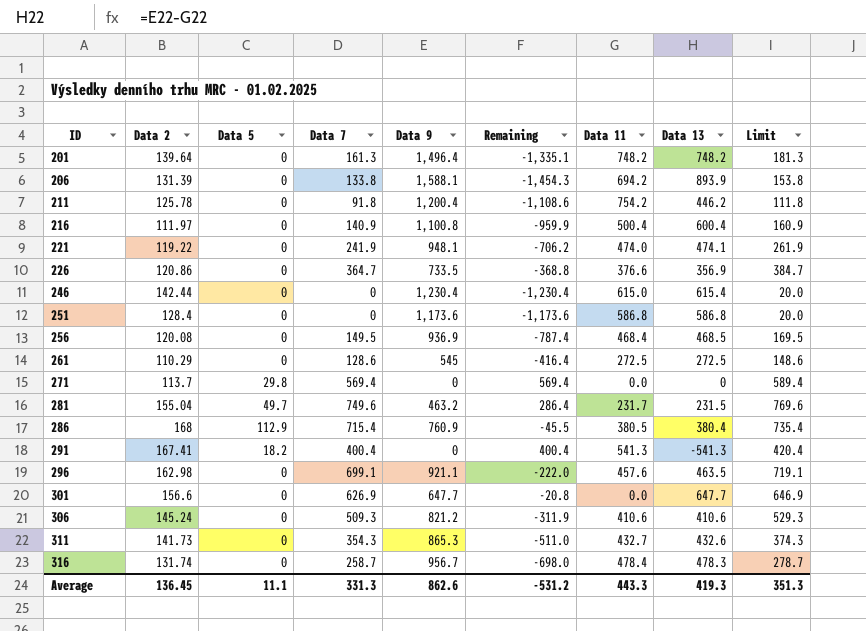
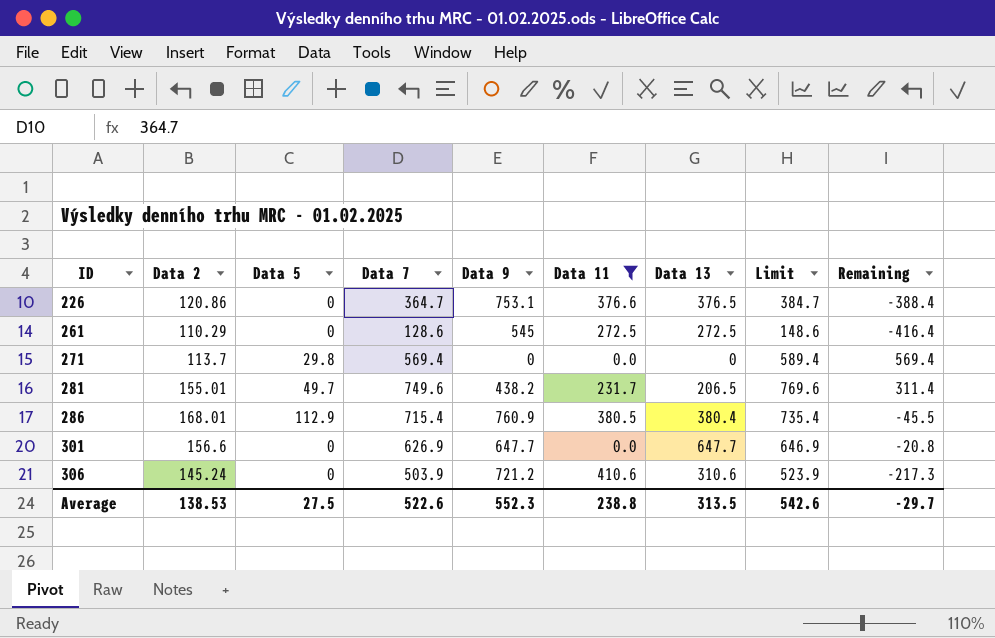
filter: none -> Data 11 <= 410.6
column Remaining | position: 6 -> 9
226 | Data 9: 733.5 -> 753.1
226 | Data 13: 356.9 -> 376.5
226 | Remaining: -368.8 -> -388.4
281 | Data 2: 155.04 -> 155.01
281 | Data 9: 463.2 -> 438.2
281 | Data 13: 231.5 -> 206.5
281 | Remaining: 286.4 -> 311.4
286 | Data 2: 168 -> 168.01
306 | Data 7: 509.3 -> 503.9
306 | Data 9: 821.2 -> 721.2
306 | Data 13: 410.6 -> 310.6
306 | Limit: 529.3 -> 523.9
306 | Remaining: -311.9 -> -217.3
Average | Data 2: 136.45 -> 138.53
Average | Data 5: 11.1 -> 27.5
Average | Data 7: 331.3 -> 522.6
Average | Data 9: 862.6 -> 552.3
Average | Data 11: 443.3 -> 238.8
Average | Data 13: 419.3 -> 313.5
Average | Limit: 351.3 -> 542.6
Average | Remaining: -531.2 -> -29.7

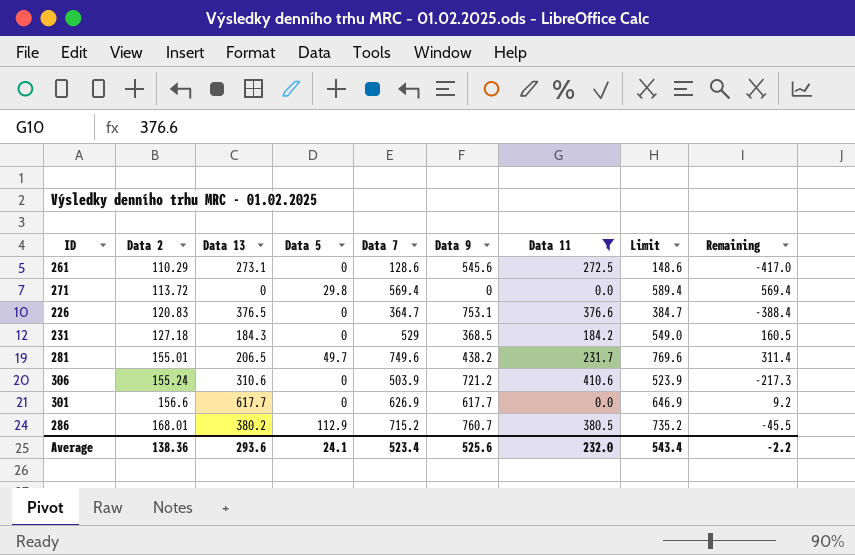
row order: ID ascending -> Data 2 ascending
column Data 13 | position: 7 -> 3
261 | Data 13: 272.5 -> 273.1
261 | Data 9: 545 -> 545.6
261 | Remaining: -416.4 -> -417.0
271 | Data 2: 113.7 -> 113.72
226 | Data 2: 120.86 -> 120.83
row 231: none -> 127.18 | 184.3 | 0 | 529 | 368.5 | 184.2 | 549.0 | 160.5
306 | Data 2: 145.24 -> 155.24
301 | Data 13: 647.7 -> 617.7
301 | Data 9: 647.7 -> 617.7
301 | Remaining: -20.8 -> 9.2
286 | Data 13: 380.4 -> 380.2
286 | Data 7: 715.4 -> 715.2
286 | Data 9: 760.9 -> 760.7
286 | Limit: 735.4 -> 735.2
Average | Data 2: 138.53 -> 138.36
Average | Data 13: 313.5 -> 293.6
Average | Data 5: 27.5 -> 24.1
Average | Data 7: 522.6 -> 523.4
Average | Data 9: 552.3 -> 525.6
Average | Data 11: 238.8 -> 232.0
Average | Limit: 542.6 -> 543.4
Average | Remaining: -29.7 -> -2.2

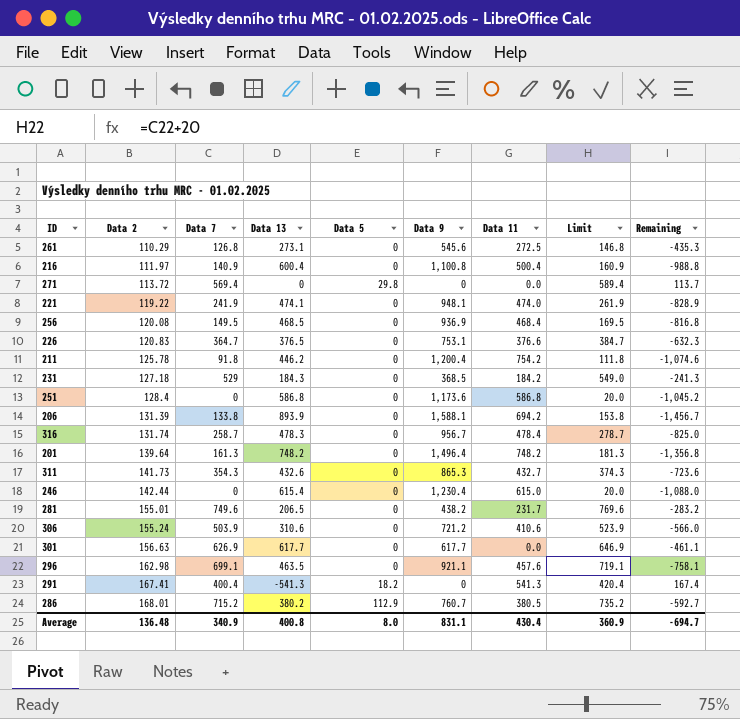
filter: Data 11 <= 410.6 -> none
column Data 7 | position: 5 -> 3
column Remaining | formula: [Data 7] - [Data 9] -> [Data 2] - [Data 9]
261 | Data 7: 128.6 -> 126.8
261 | Limit: 148.6 -> 146.8
281 | Data 5: 49.7 -> 0
301 | Data 2: 156.6 -> 156.63
Average | Data 2: 138.36 -> 136.48
Average | Data 7: 523.4 -> 340.9
Average | Data 13: 293.6 -> 400.8
Average | Data 5: 24.1 -> 8.0
Average | Data 9: 525.6 -> 831.1
Average | Data 11: 232.0 -> 430.4
Average | Limit: 543.4 -> 360.9
Average | Remaining: -2.2 -> -694.7

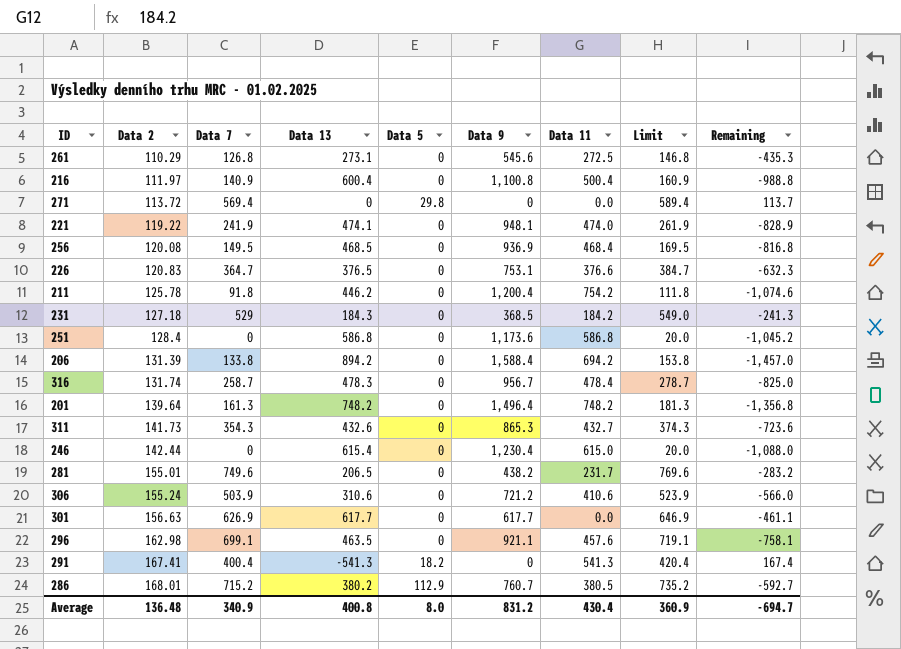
206 | Data 13: 893.9 -> 894.2
206 | Data 9: 1,588.1 -> 1,588.4
206 | Remaining: -1,456.7 -> -1,457.0
Average | Data 9: 831.1 -> 831.2

